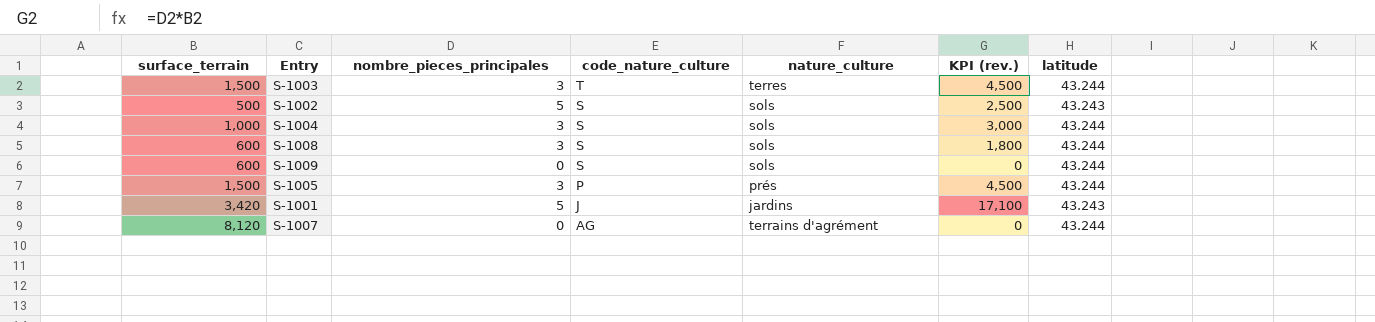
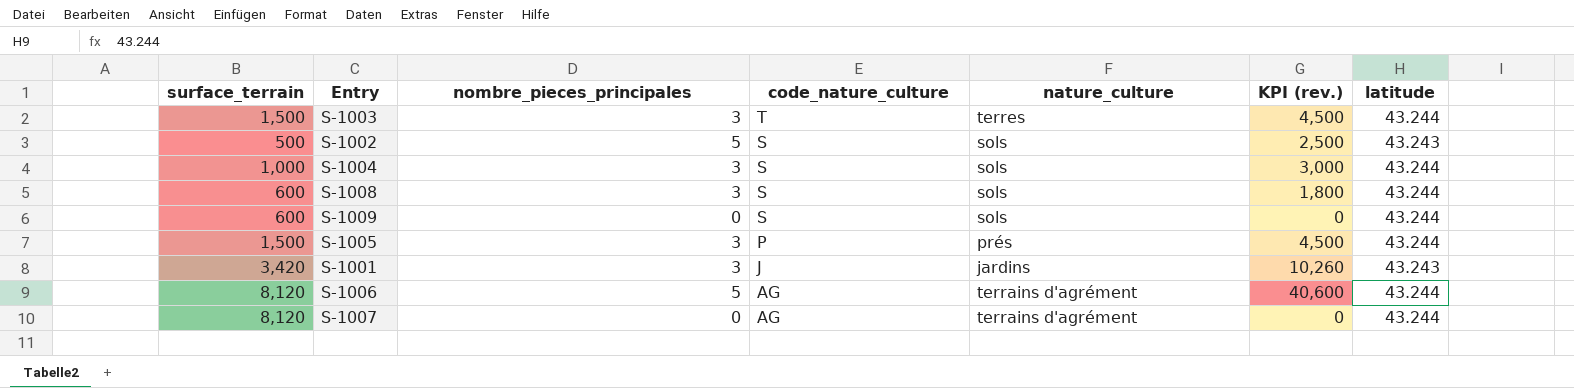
S-1001 | nombre_pieces_principales: 5 -> 3
S-1001 | KPI (rev.): 17,100 -> 10,260
row S-1006: none -> 8,120 | 5 | AG | terrains d'agrément | 40,600 | 43.244

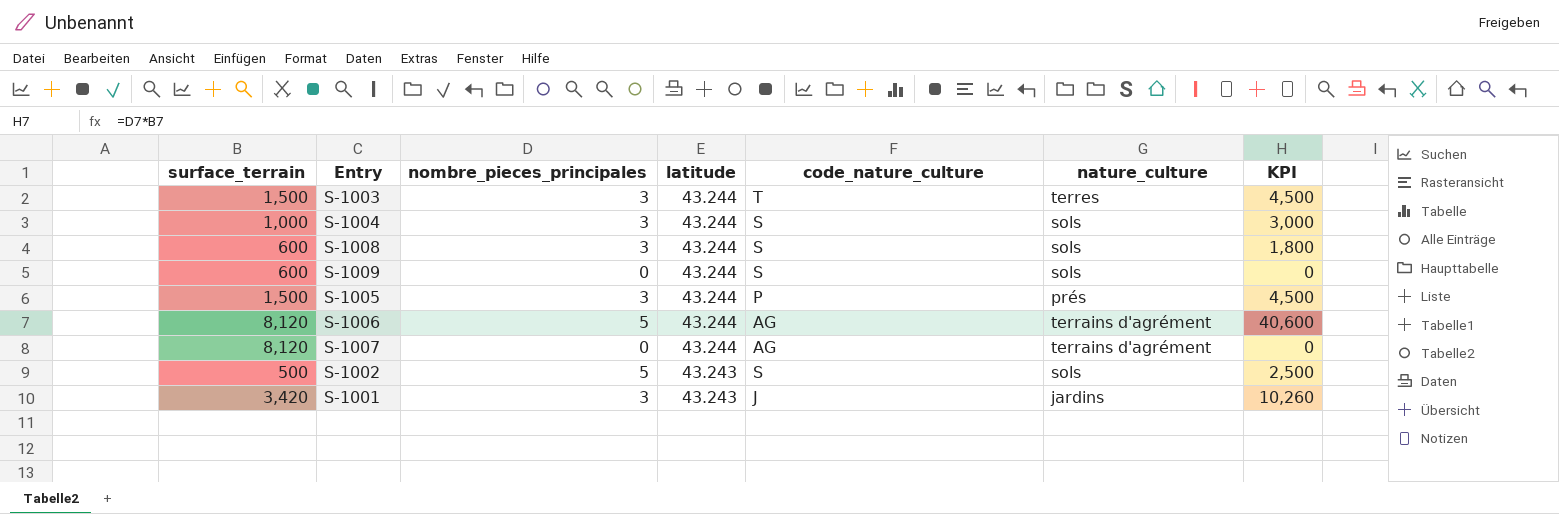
row order: code_nature_culture descending -> latitude descending
column latitude | position: 7 -> 4
column name: KPI (rev.) -> KPI

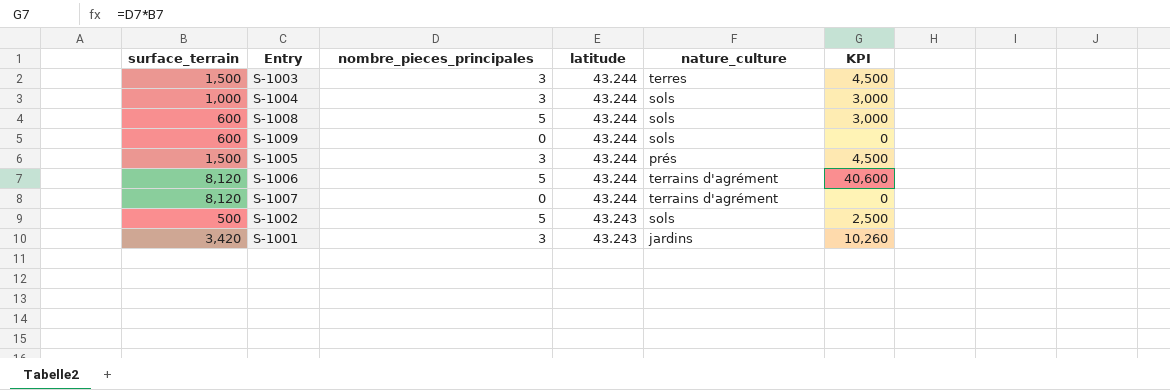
column code_nature_culture | position: 5 -> none
S-1008 | nombre_pieces_principales: 3 -> 5
S-1008 | KPI: 1,800 -> 3,000

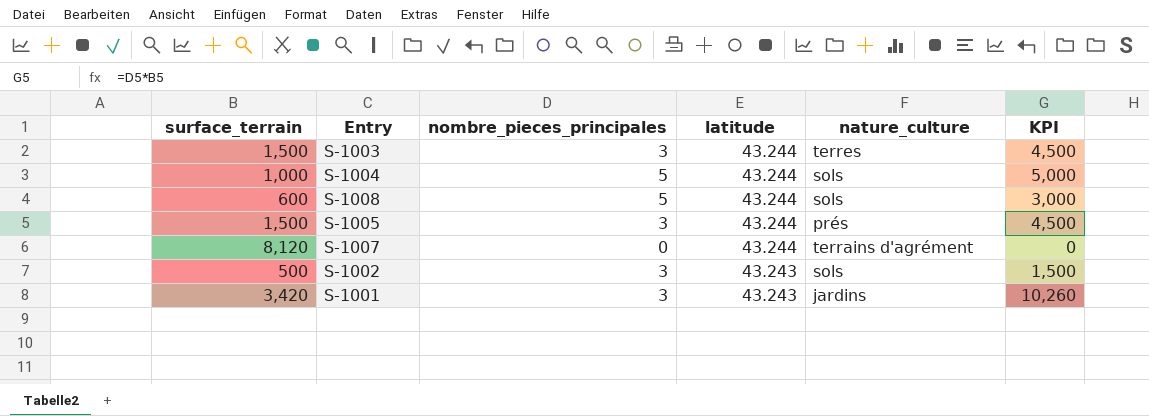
row S-1009: 600 | 0 | 43.244 | sols | 0 -> none
row S-1006: 8,120 | 5 | 43.244 | terrains d'agrément | 40,600 -> none
S-1004 | nombre_pieces_principales: 3 -> 5
S-1004 | KPI: 3,000 -> 5,000
S-1002 | nombre_pieces_principales: 5 -> 3
S-1002 | KPI: 2,500 -> 1,500

